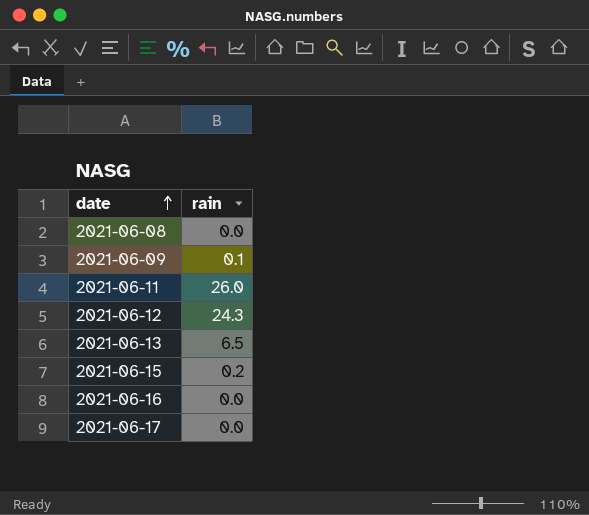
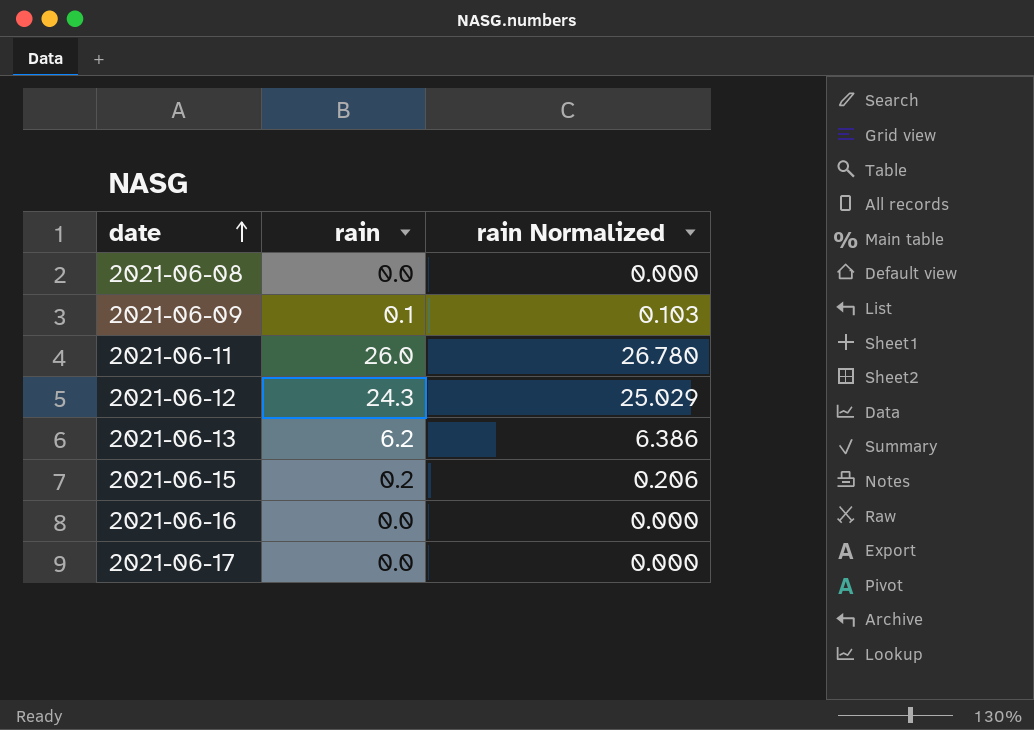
column rain Normalized | formula: none -> [rain] * 1.03
2021-06-13 | rain: 6.5 -> 6.2

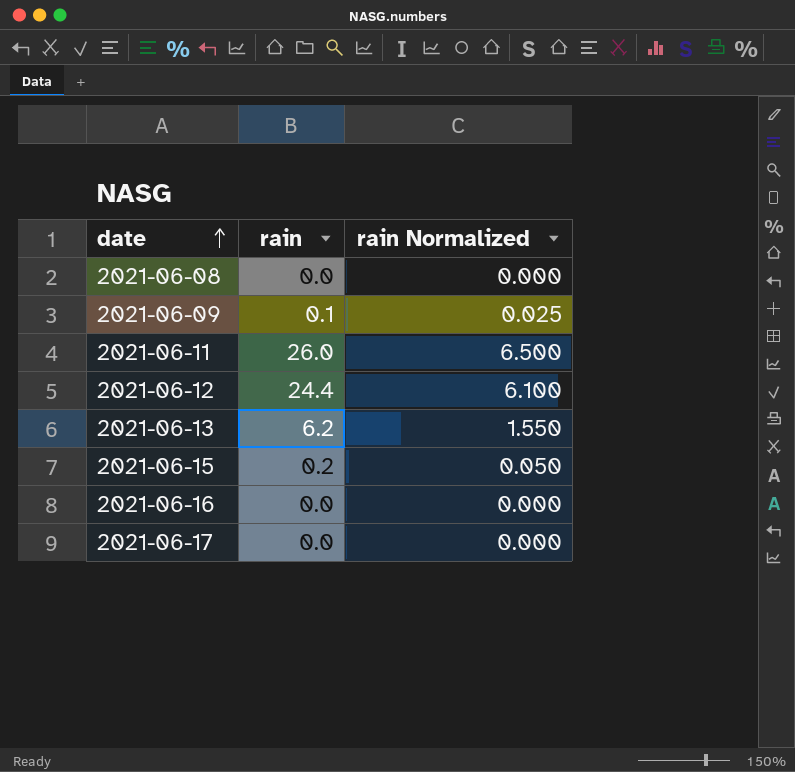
column rain Normalized | formula: [rain] * 1.03 -> [rain] * 0.25
2021-06-12 | rain: 24.3 -> 24.4

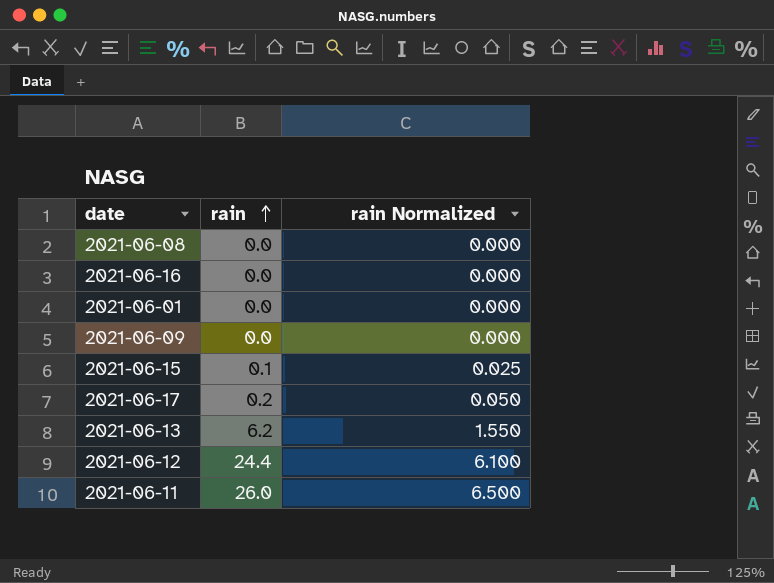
row order: date ascending -> rain ascending
row 2021-06-01: none -> 0.0 | 0.000
2021-06-09 | rain: 0.1 -> 0.0
2021-06-09 | rain Normalized: 0.025 -> 0.000
2021-06-15 | rain: 0.2 -> 0.1
2021-06-15 | rain Normalized: 0.050 -> 0.025
2021-06-17 | rain: 0.0 -> 0.2
2021-06-17 | rain Normalized: 0.000 -> 0.050

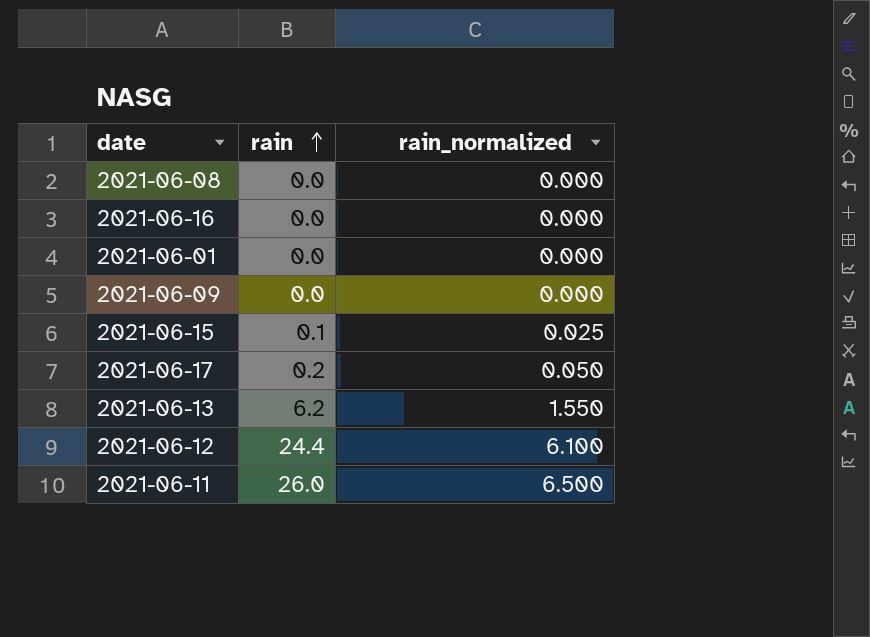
column name: rain Normalized -> rain_normalized

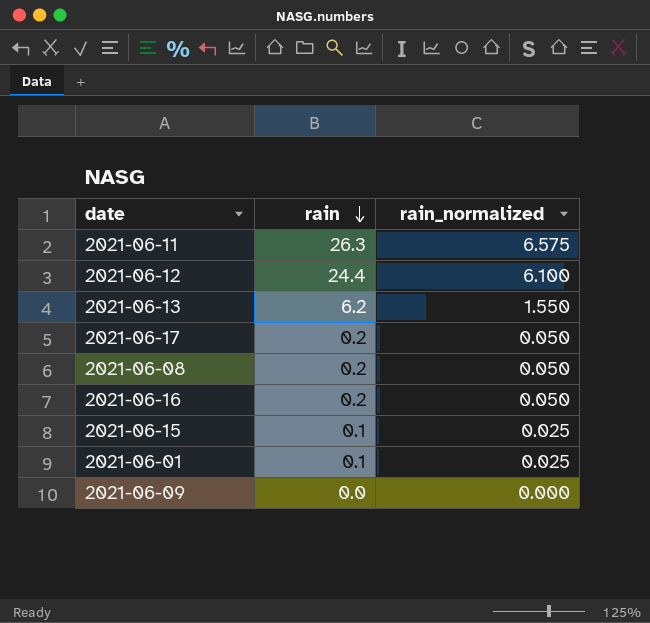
row order: rain ascending -> rain descending
2021-06-11 | rain: 26.0 -> 26.3
2021-06-11 | rain_normalized: 6.500 -> 6.575
2021-06-08 | rain: 0.0 -> 0.2
2021-06-08 | rain_normalized: 0.000 -> 0.050
2021-06-16 | rain: 0.0 -> 0.2
2021-06-16 | rain_normalized: 0.000 -> 0.050
2021-06-01 | rain: 0.0 -> 0.1
2021-06-01 | rain_normalized: 0.000 -> 0.025

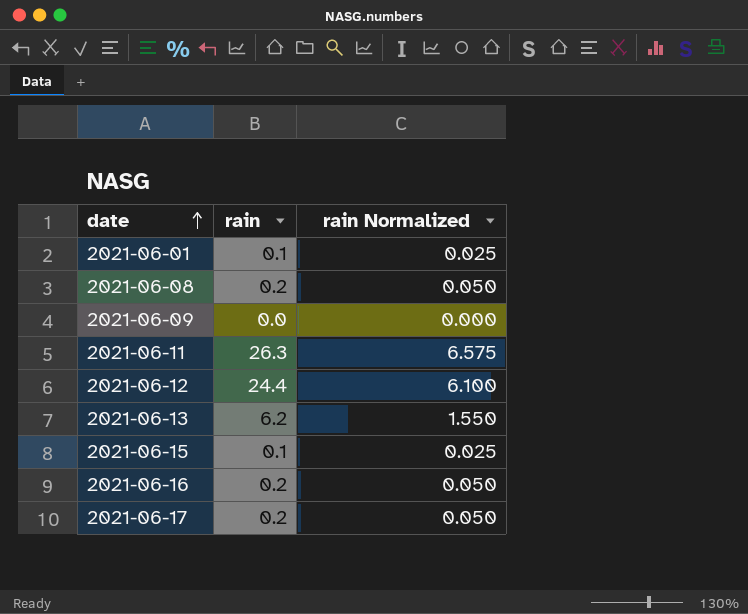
row order: rain descending -> date ascending
column name: rain_normalized -> rain Normalized

